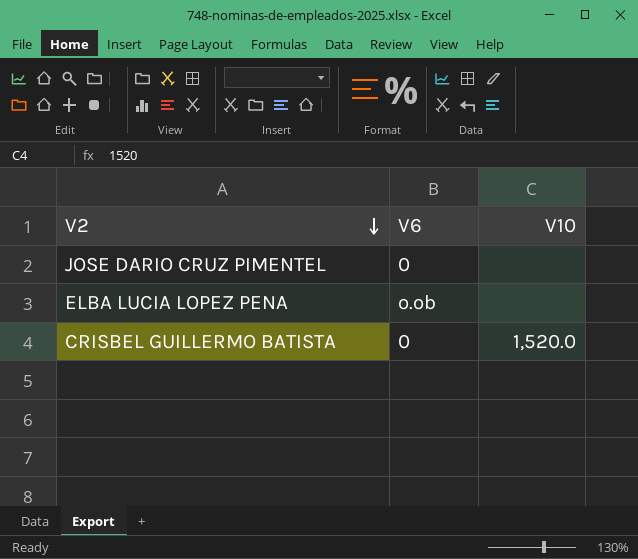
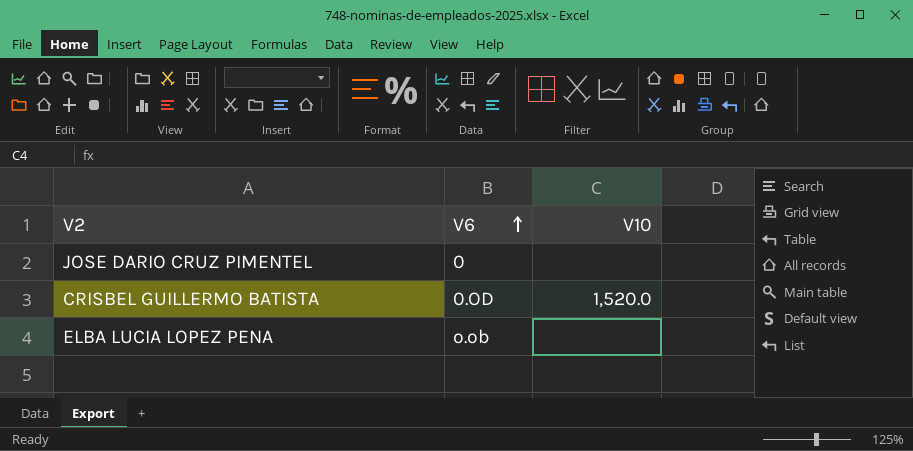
row order: V2 descending -> V6 ascending
CRISBEL GUILLERMO BATISTA | V6: 0 -> 0.OD

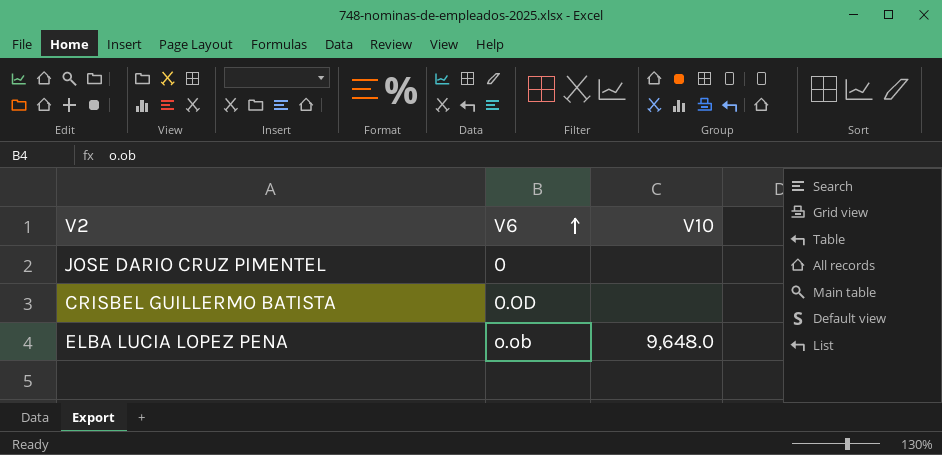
CRISBEL GUILLERMO BATISTA | V10: 1,520.0 -> none
ELBA LUCIA LOPEZ PENA | V10: none -> 9,648.0

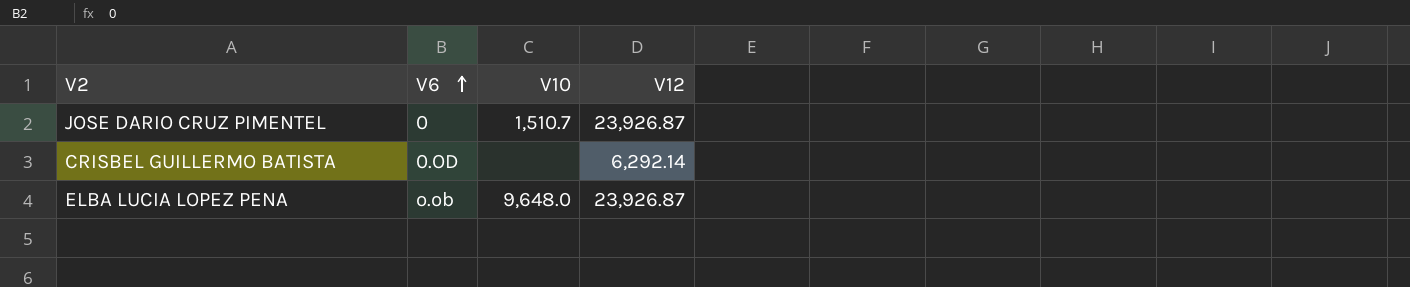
column V12 | position: none -> 4
JOSE DARIO CRUZ PIMENTEL | V10: none -> 1,510.7

